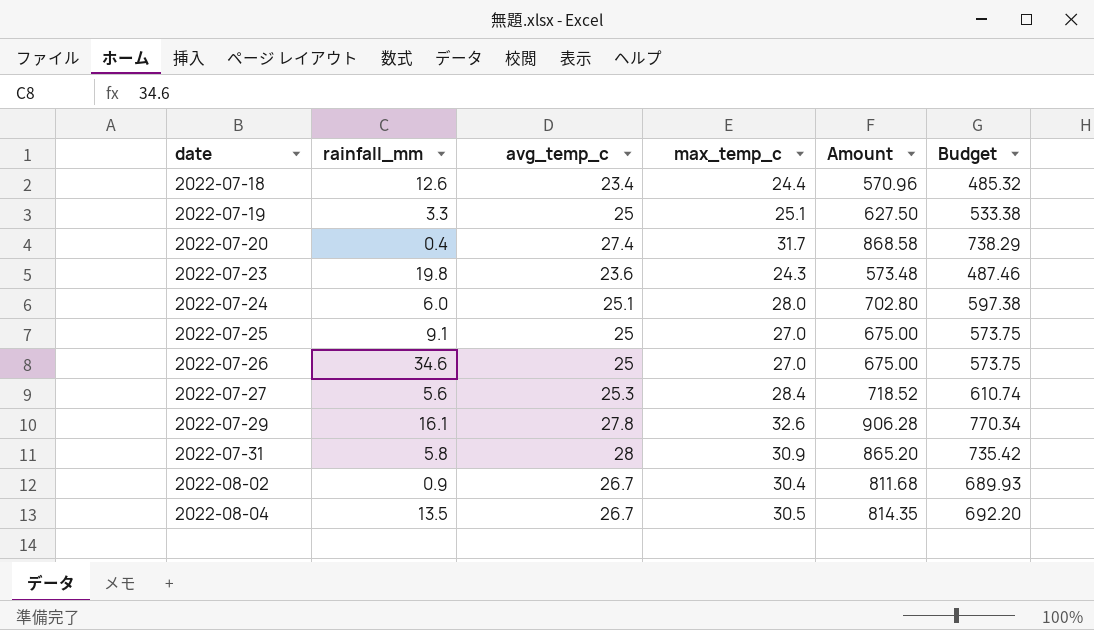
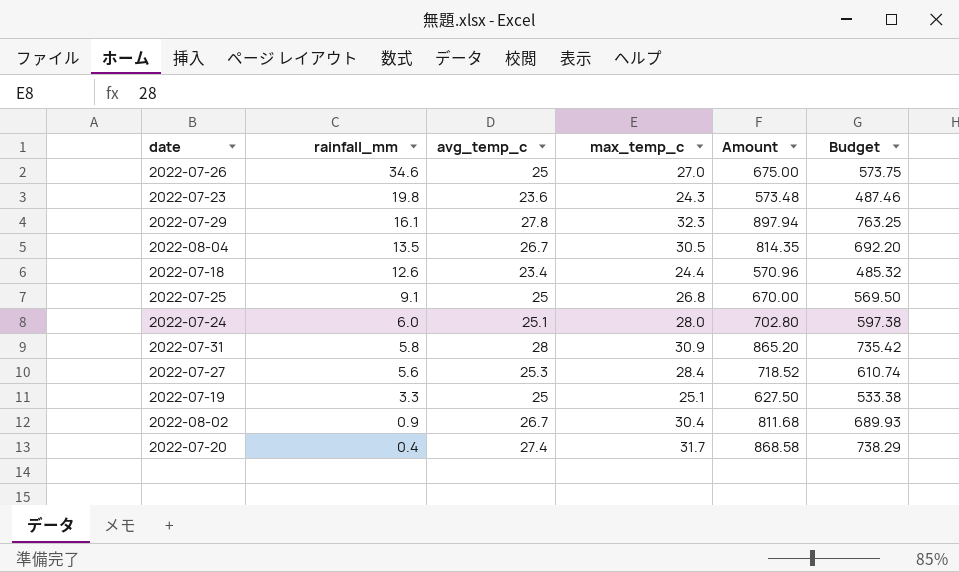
row order: date ascending -> rainfall_mm descending
2022-07-29 | max_temp_c: 32.6 -> 32.3
2022-07-29 | Amount: 906.28 -> 897.94
2022-07-29 | Budget: 770.34 -> 763.25
2022-07-25 | max_temp_c: 27.0 -> 26.8
2022-07-25 | Amount: 675.00 -> 670.00
2022-07-25 | Budget: 573.75 -> 569.50

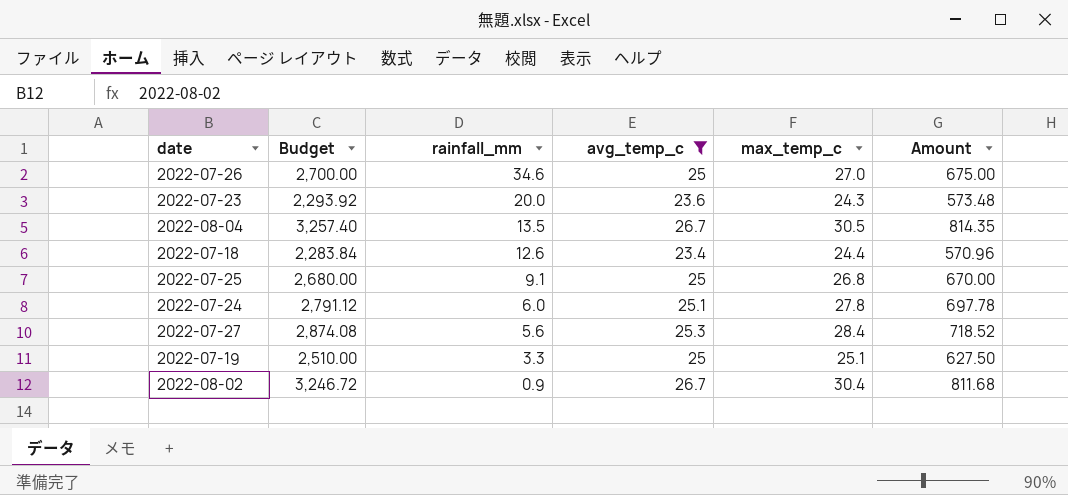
filter: none -> avg_temp_c <= 26.7
column Budget | formula: [Amount] * 0.85 -> [Amount] * 4
column Budget | position: 6 -> 2
2022-07-23 | rainfall_mm: 19.8 -> 20.0
2022-07-24 | max_temp_c: 28.0 -> 27.8
2022-07-24 | Amount: 702.80 -> 697.78

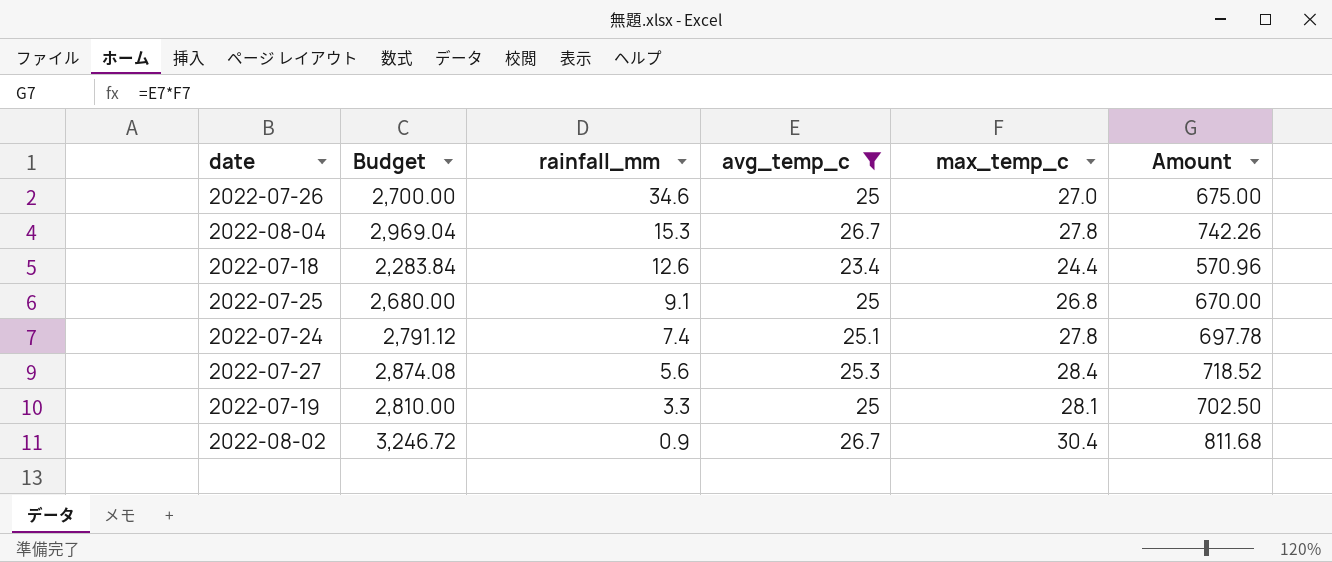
row 2022-07-23: 2,293.92 | 20.0 | 23.6 | 24.3 | 573.48 -> none
2022-08-04 | Budget: 3,257.40 -> 2,969.04
2022-08-04 | rainfall_mm: 13.5 -> 15.3
2022-08-04 | max_temp_c: 30.5 -> 27.8
2022-08-04 | Amount: 814.35 -> 742.26
2022-07-24 | rainfall_mm: 6.0 -> 7.4
2022-07-19 | Budget: 2,510.00 -> 2,810.00
2022-07-19 | max_temp_c: 25.1 -> 28.1
2022-07-19 | Amount: 627.50 -> 702.50

